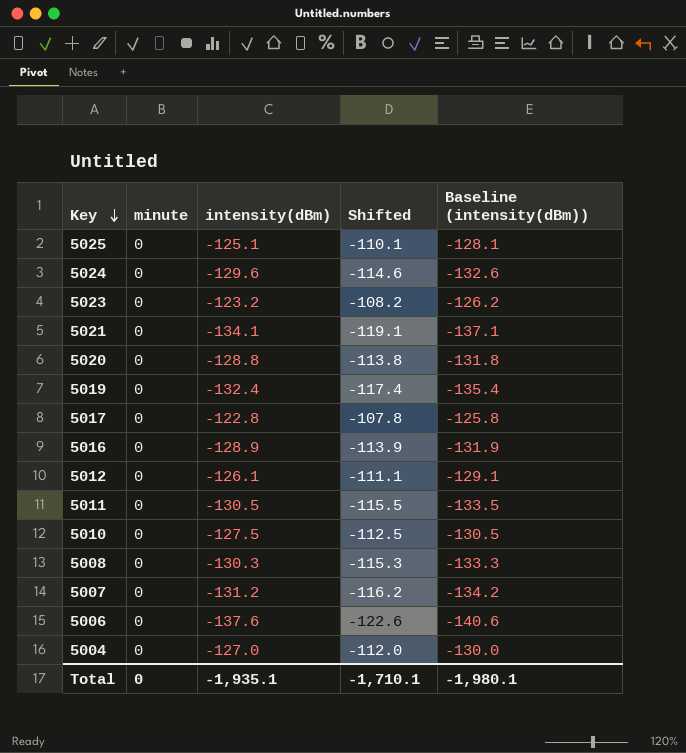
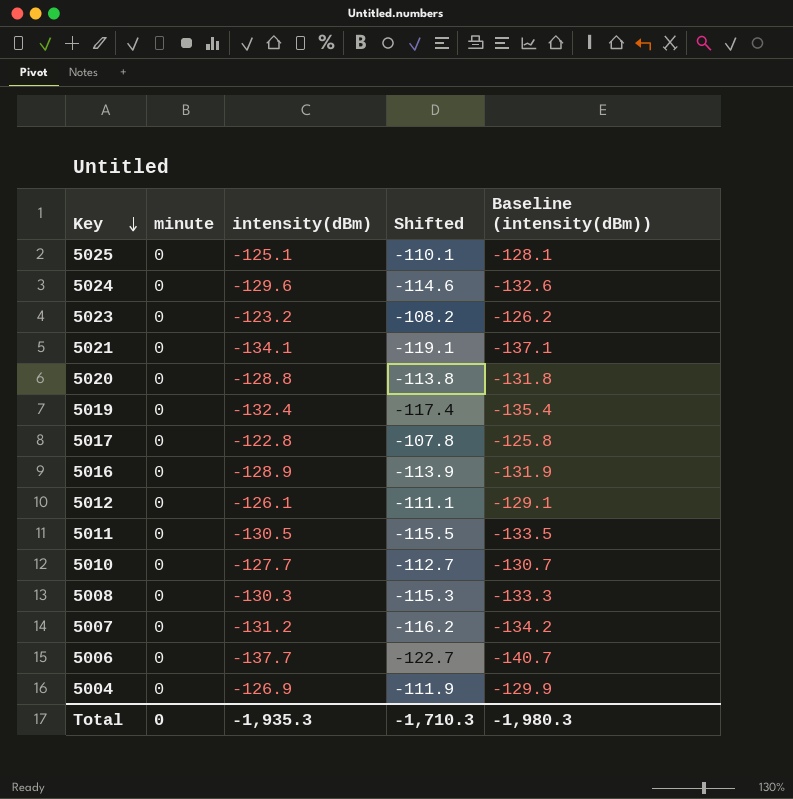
5010 | intensity(dBm): -127.5 -> -127.7
5010 | Shifted: -112.5 -> -112.7
5010 | Baseline (intensity(dBm)): -130.5 -> -130.7
5006 | intensity(dBm): -137.6 -> -137.7
5006 | Shifted: -122.6 -> -122.7
5006 | Baseline (intensity(dBm)): -140.6 -> -140.7
5004 | intensity(dBm): -127.0 -> -126.9
5004 | Shifted: -112.0 -> -111.9
5004 | Baseline (intensity(dBm)): -130.0 -> -129.9
Total | intensity(dBm): -1,935.1 -> -1,935.3
Total | Shifted: -1,710.1 -> -1,710.3
Total | Baseline (intensity(dBm)): -1,980.1 -> -1,980.3

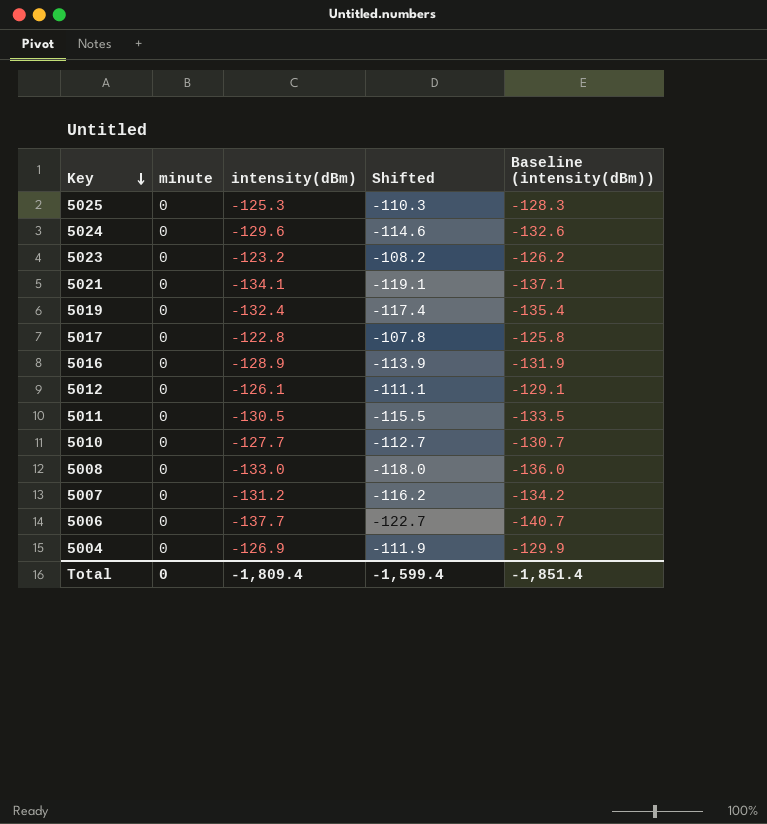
row 5020: 0 | -128.8 | -113.8 | -131.8 -> none
5025 | intensity(dBm): -125.1 -> -125.3
5025 | Shifted: -110.1 -> -110.3
5025 | Baseline (intensity(dBm)): -128.1 -> -128.3
5008 | intensity(dBm): -130.3 -> -133.0
5008 | Shifted: -115.3 -> -118.0
5008 | Baseline (intensity(dBm)): -133.3 -> -136.0
Total | intensity(dBm): -1,935.3 -> -1,809.4
Total | Shifted: -1,710.3 -> -1,599.4
Total | Baseline (intensity(dBm)): -1,980.3 -> -1,851.4

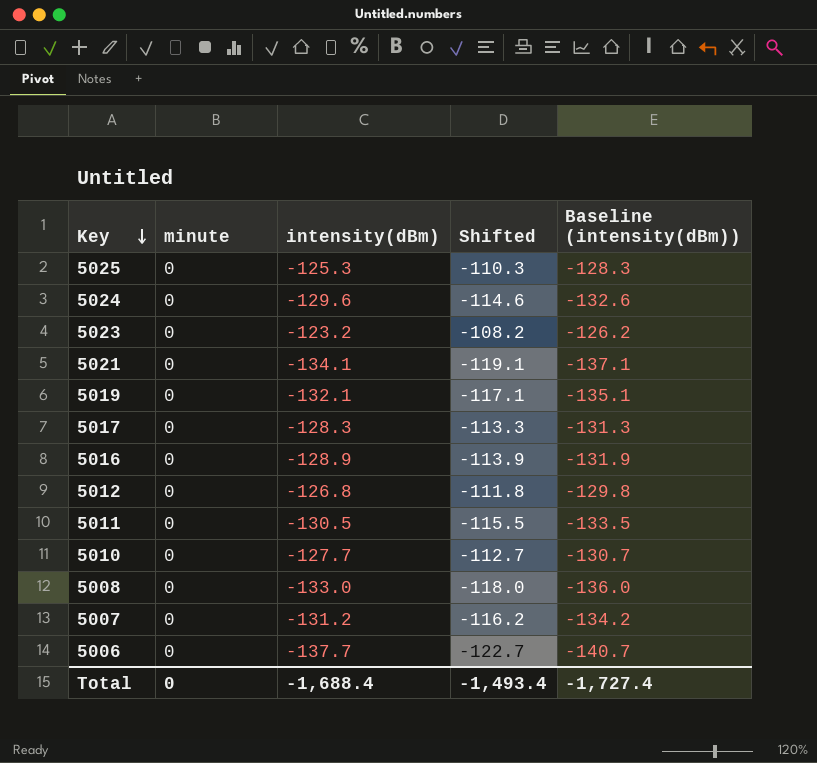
row 5004: 0 | -126.9 | -111.9 | -129.9 -> none
5019 | intensity(dBm): -132.4 -> -132.1
5019 | Shifted: -117.4 -> -117.1
5019 | Baseline (intensity(dBm)): -135.4 -> -135.1
5017 | intensity(dBm): -122.8 -> -128.3
5017 | Shifted: -107.8 -> -113.3
5017 | Baseline (intensity(dBm)): -125.8 -> -131.3
5012 | intensity(dBm): -126.1 -> -126.8
5012 | Shifted: -111.1 -> -111.8
5012 | Baseline (intensity(dBm)): -129.1 -> -129.8
Total | intensity(dBm): -1,809.4 -> -1,688.4
Total | Shifted: -1,599.4 -> -1,493.4
Total | Baseline (intensity(dBm)): -1,851.4 -> -1,727.4

